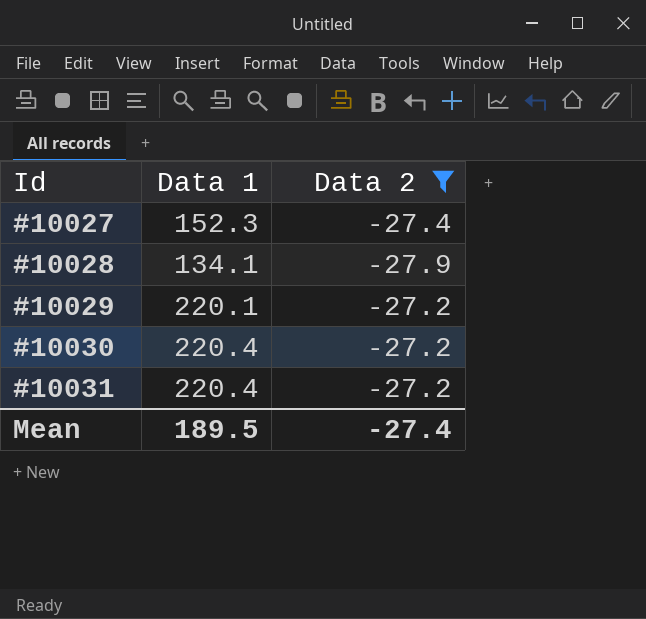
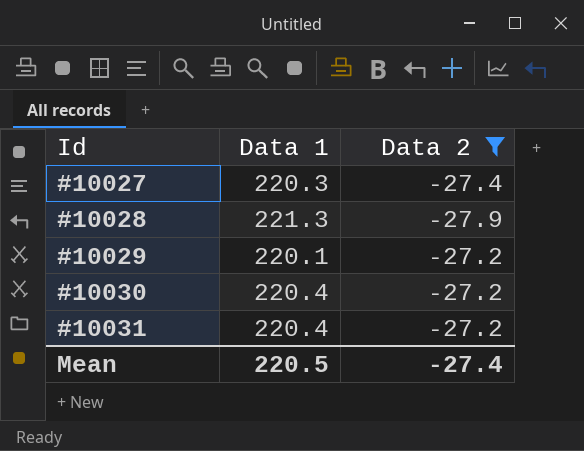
#10027 | Data 1: 152.3 -> 220.3
#10028 | Data 1: 134.1 -> 221.3
Mean | Data 1: 189.5 -> 220.5

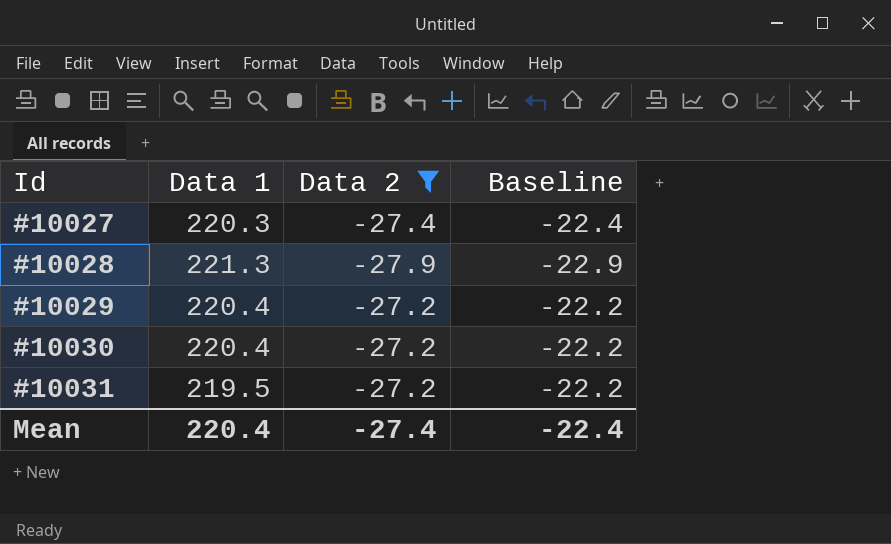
column Baseline | formula: none -> [Data 2] + 5
#10029 | Data 1: 220.1 -> 220.4
#10031 | Data 1: 220.4 -> 219.5
Mean | Data 1: 220.5 -> 220.4

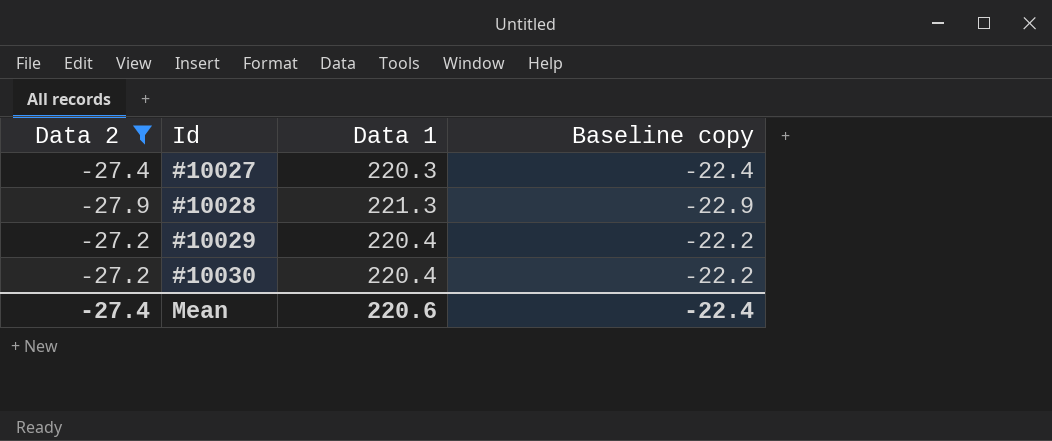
column Data 2 | position: 3 -> 1
column name: Baseline -> Baseline copy
row #10031: 219.5 | -27.2 | -22.2 -> none
Mean | Data 1: 220.4 -> 220.6

